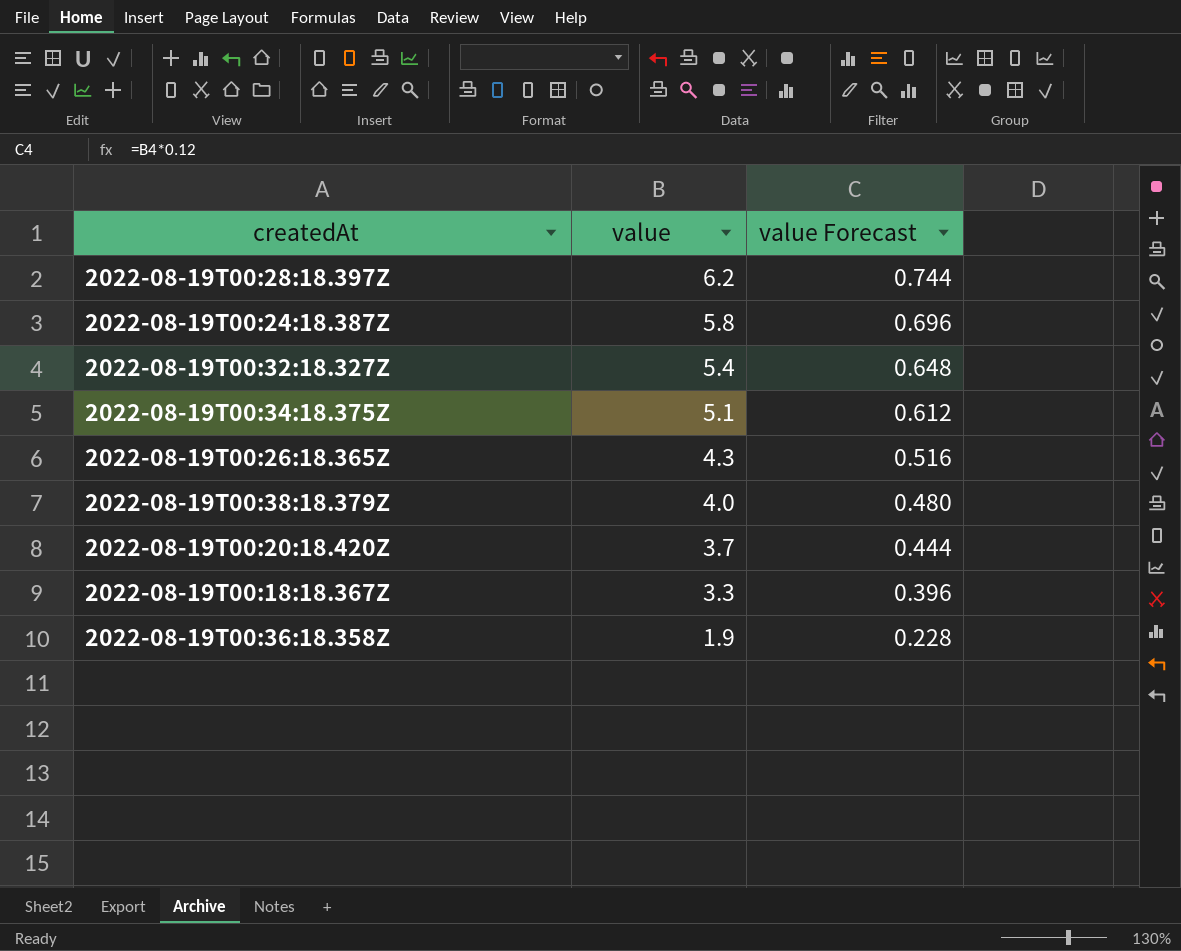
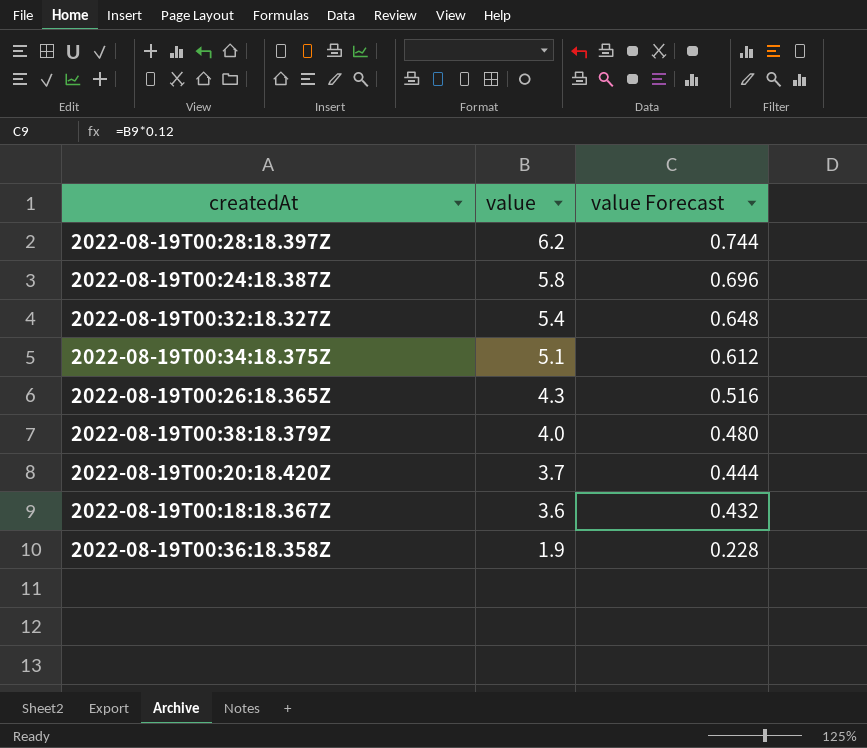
2022-08-19T00:18:18.367Z | value: 3.3 -> 3.6
2022-08-19T00:18:18.367Z | value Forecast: 0.396 -> 0.432

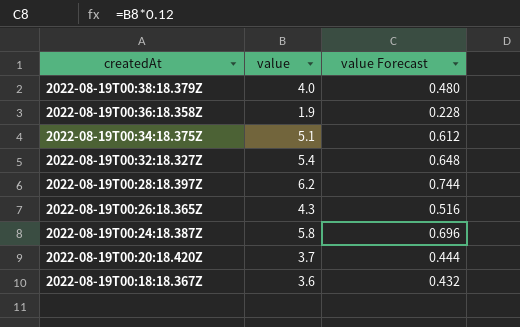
row order: value descending -> createdAt descending

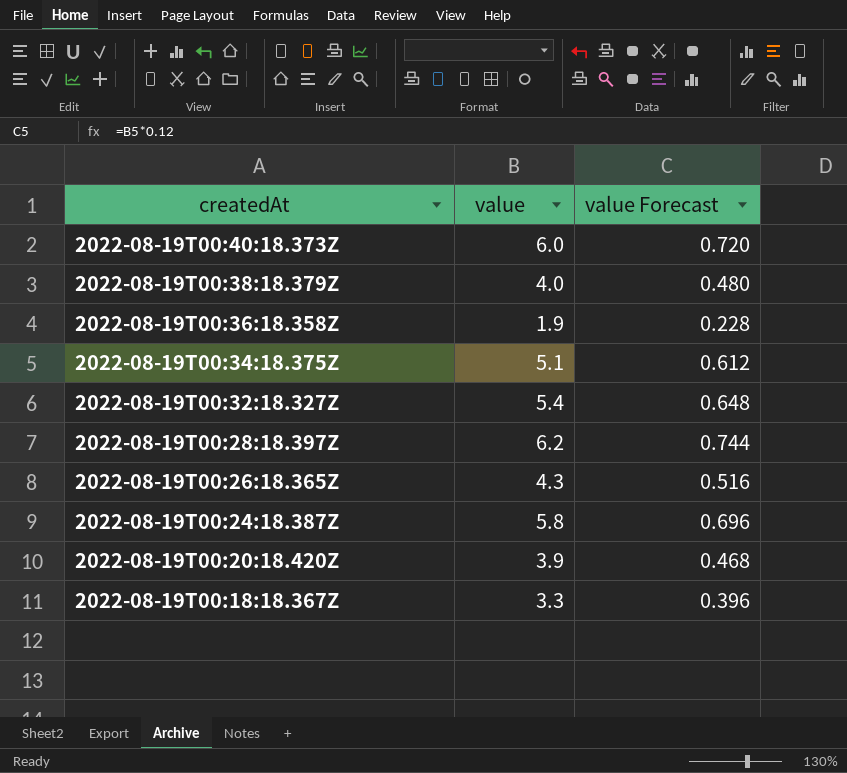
row 2022-08-19T00:40:18.373Z: none -> 6.0 | 0.720
2022-08-19T00:20:18.420Z | value: 3.7 -> 3.9
2022-08-19T00:20:18.420Z | value Forecast: 0.444 -> 0.468
2022-08-19T00:18:18.367Z | value: 3.6 -> 3.3
2022-08-19T00:18:18.367Z | value Forecast: 0.432 -> 0.396

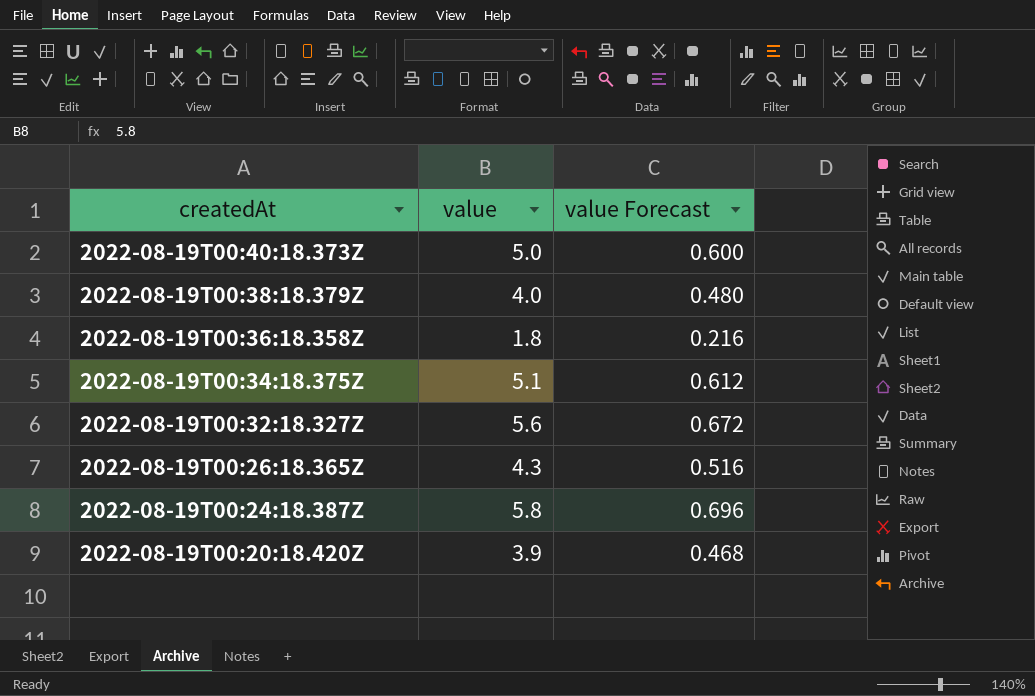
row 2022-08-19T00:28:18.397Z: 6.2 | 0.744 -> none
row 2022-08-19T00:18:18.367Z: 3.3 | 0.396 -> none
2022-08-19T00:40:18.373Z | value: 6.0 -> 5.0
2022-08-19T00:40:18.373Z | value Forecast: 0.720 -> 0.600
2022-08-19T00:36:18.358Z | value: 1.9 -> 1.8
2022-08-19T00:36:18.358Z | value Forecast: 0.228 -> 0.216
2022-08-19T00:32:18.327Z | value: 5.4 -> 5.6
2022-08-19T00:32:18.327Z | value Forecast: 0.648 -> 0.672

